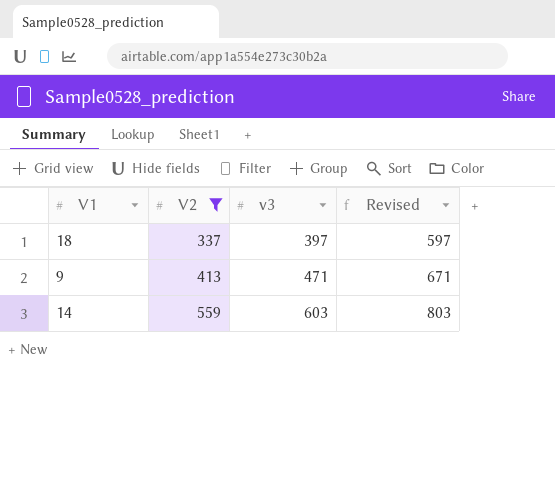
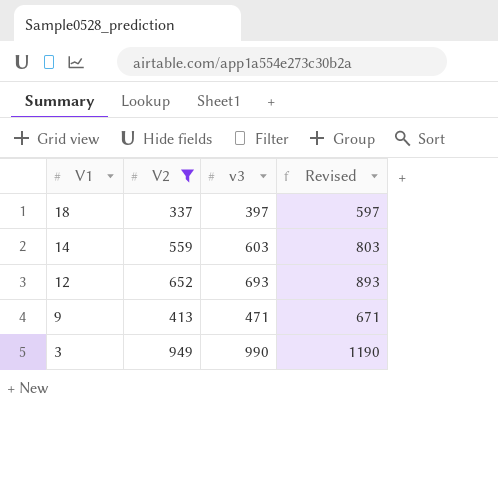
row order: V2 ascending -> V1 descending
row 12: none -> 652 | 693 | 893
row 3: none -> 949 | 990 | 1190

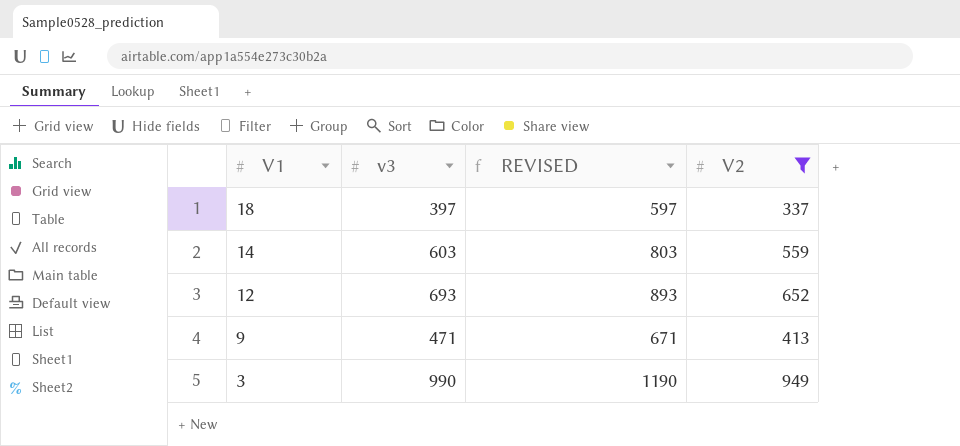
column name: Revised -> REVISED
column V2 | position: 2 -> 4

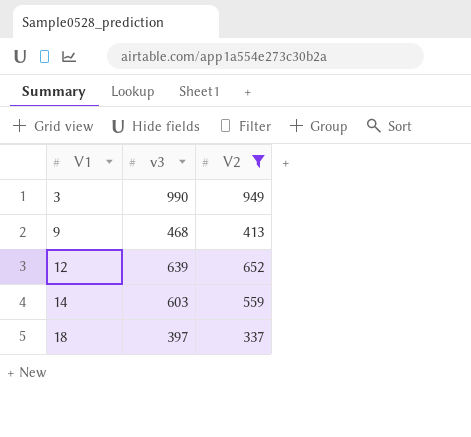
row order: V1 descending -> V1 ascending
column REVISED | formula: [v3] + 200 -> none
9 | v3: 471 -> 468
12 | v3: 693 -> 639

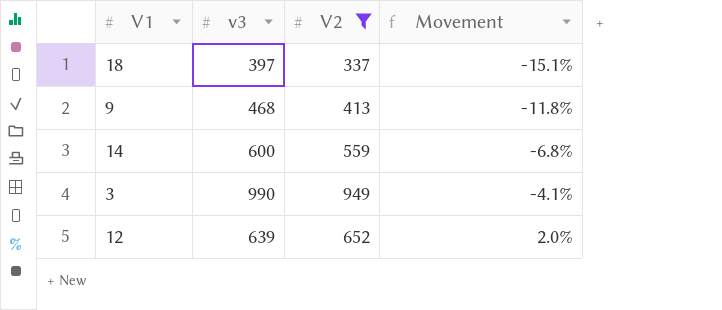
row order: V1 ascending -> Movement ascending
column Movement | formula: none -> ([V2] - [v3]) / [v3]
14 | v3: 603 -> 600

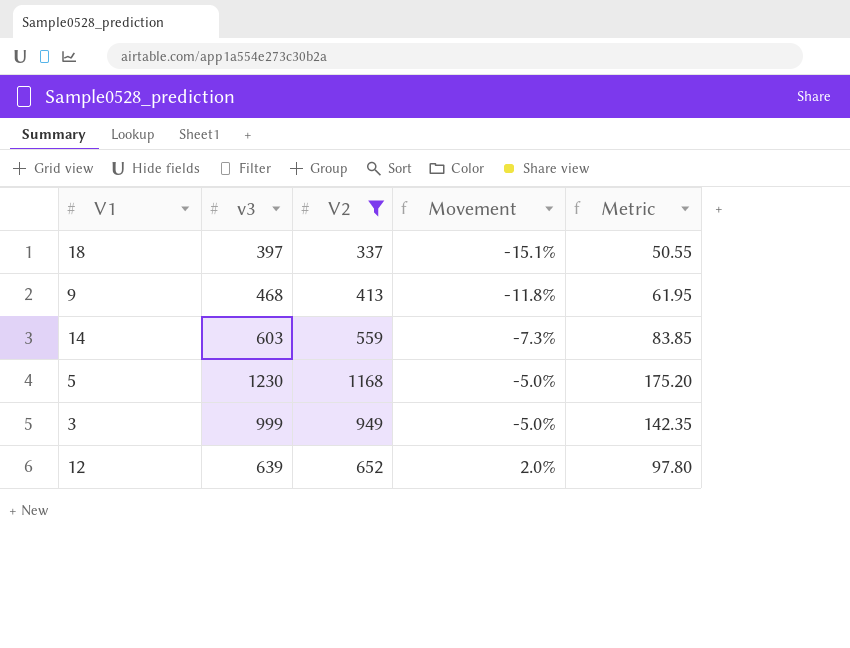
column Metric | formula: none -> [V2] * 0.15
14 | v3: 600 -> 603
14 | Movement: -6.8% -> -7.3%
row 5: none -> 1230 | 1168 | -5.0% | 175.20
3 | v3: 990 -> 999
3 | Movement: -4.1% -> -5.0%

